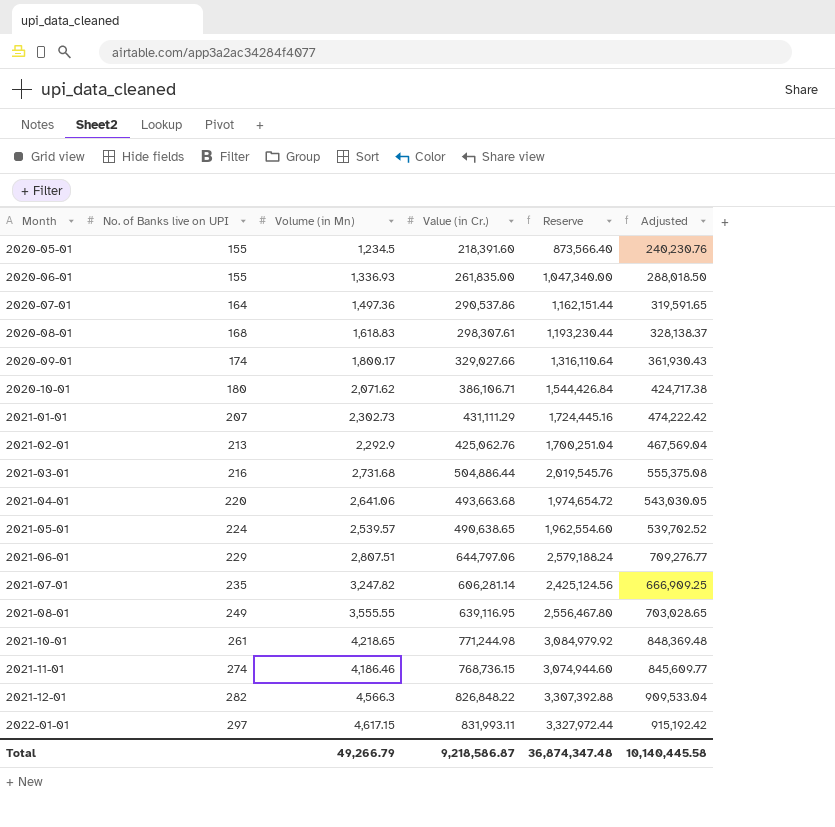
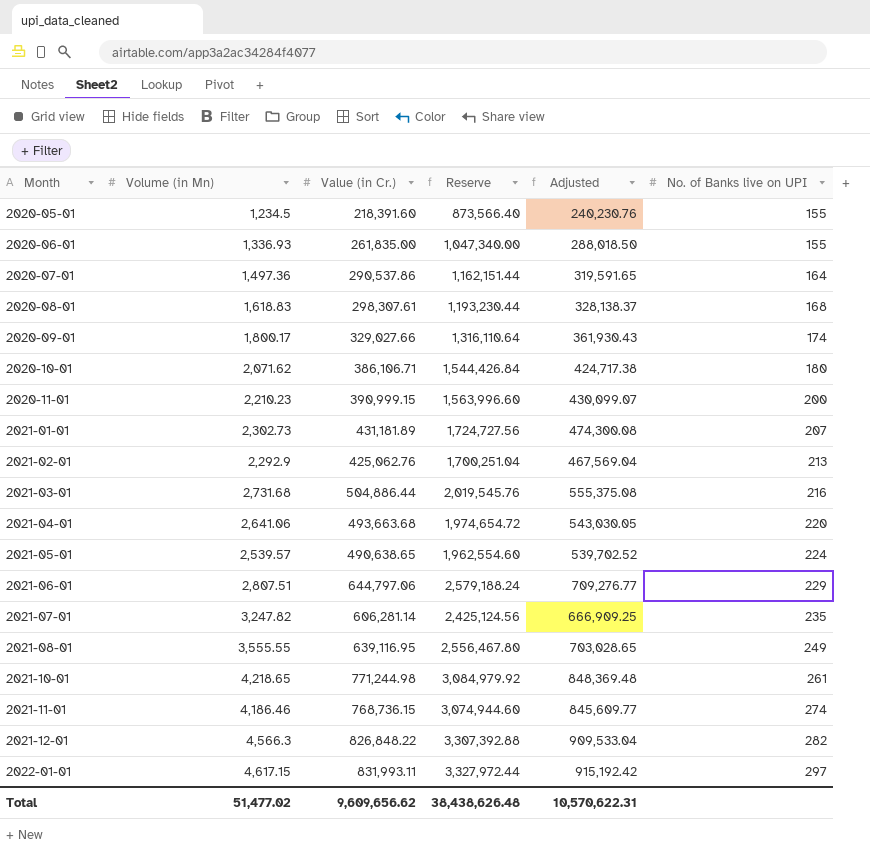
column No. of Banks live on UPI | position: 2 -> 6
row 2020-11-01: none -> 2,210.23 | 390,999.15 | 1,563,996.60 | 430,099.07 | 200
2021-01-01 | Value (in Cr.): 431,111.29 -> 431,181.89
2021-01-01 | Reserve: 1,724,445.16 -> 1,724,727.56
2021-01-01 | Adjusted: 474,222.42 -> 474,300.08
Total | Volume (in Mn): 49,266.79 -> 51,477.02
Total | Value (in Cr.): 9,218,586.87 -> 9,609,656.62
Total | Reserve: 36,874,347.48 -> 38,438,626.48
Total | Adjusted: 10,140,445.58 -> 10,570,622.31

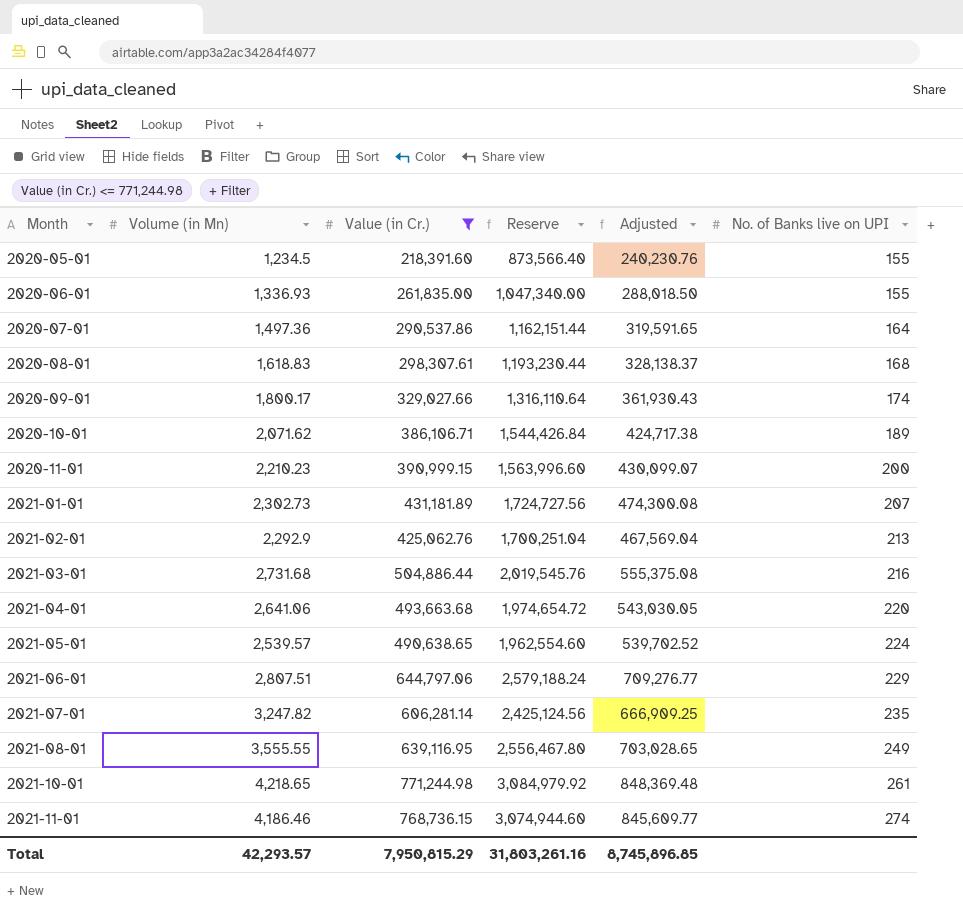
filter: none -> Value (in Cr.) <= 771,244.98
2020-10-01 | No. of Banks live on UPI: 180 -> 189
Total | Volume (in Mn): 51,477.02 -> 42,293.57
Total | Value (in Cr.): 9,609,656.62 -> 7,950,815.29
Total | Reserve: 38,438,626.48 -> 31,803,261.16
Total | Adjusted: 10,570,622.31 -> 8,745,896.85

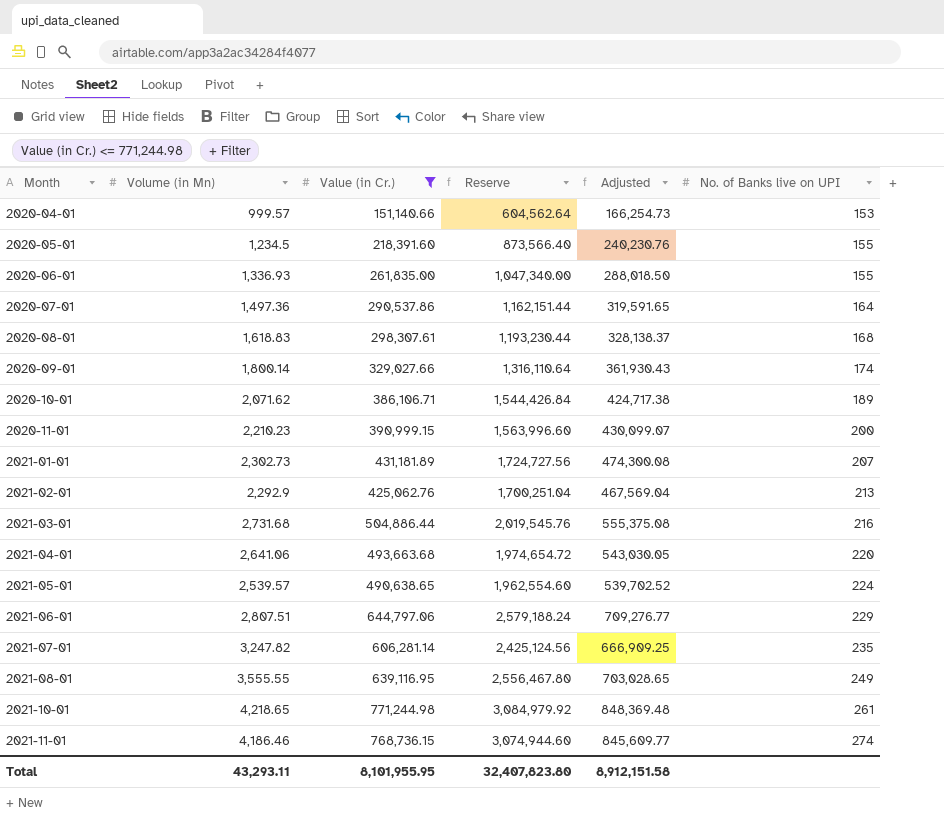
row 2020-04-01: none -> 999.57 | 151,140.66 | 604,562.64 | 166,254.73 | 153
2020-09-01 | Volume (in Mn): 1,800.17 -> 1,800.14
Total | Volume (in Mn): 42,293.57 -> 43,293.11
Total | Value (in Cr.): 7,950,815.29 -> 8,101,955.95
Total | Reserve: 31,803,261.16 -> 32,407,823.80
Total | Adjusted: 8,745,896.85 -> 8,912,151.58

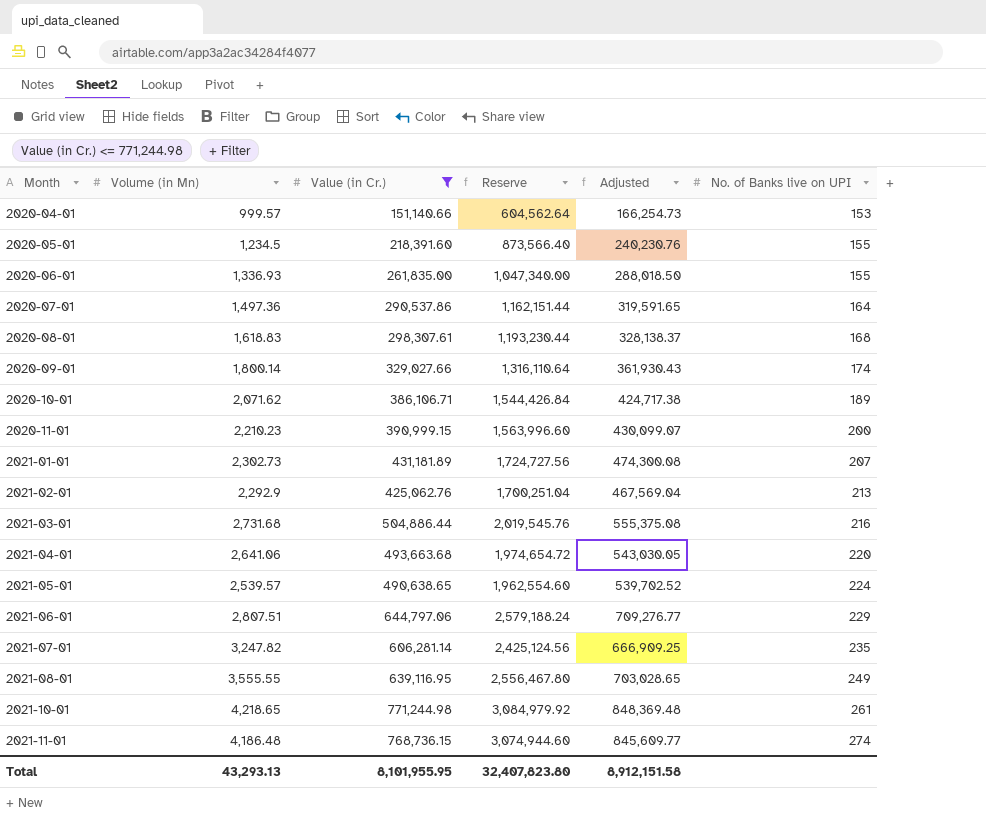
2021-11-01 | Volume (in Mn): 4,186.46 -> 4,186.48
Total | Volume (in Mn): 43,293.11 -> 43,293.13

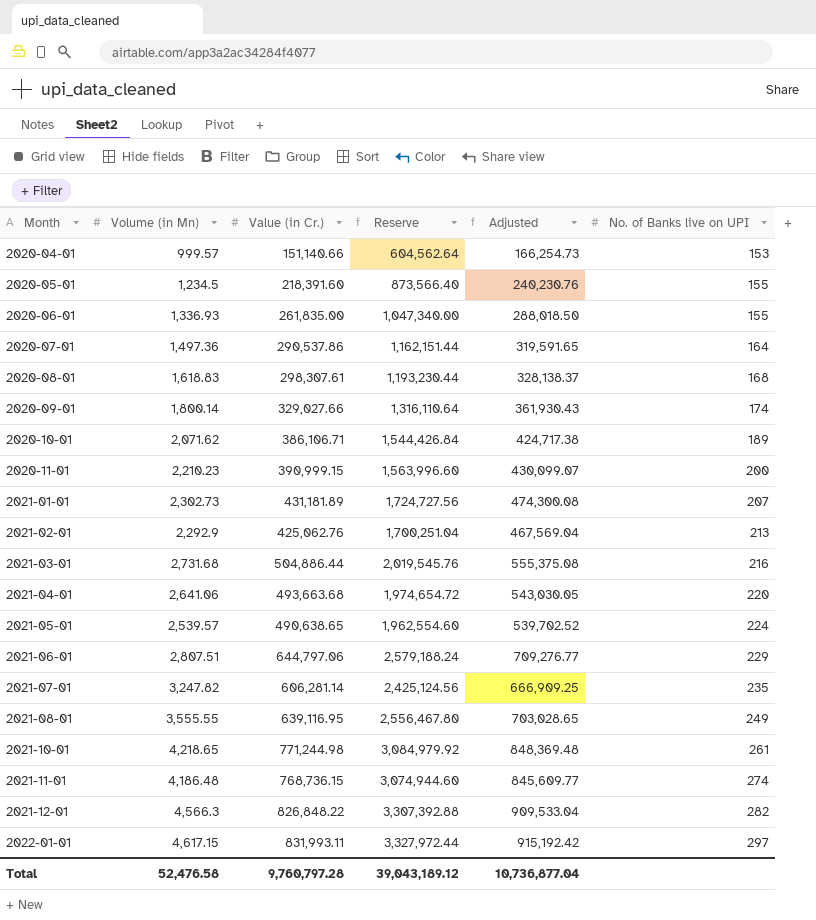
filter: Value (in Cr.) <= 771,244.98 -> none
Total | Volume (in Mn): 43,293.13 -> 52,476.58
Total | Value (in Cr.): 8,101,955.95 -> 9,760,797.28
Total | Reserve: 32,407,823.80 -> 39,043,189.12
Total | Adjusted: 8,912,151.58 -> 10,736,877.04

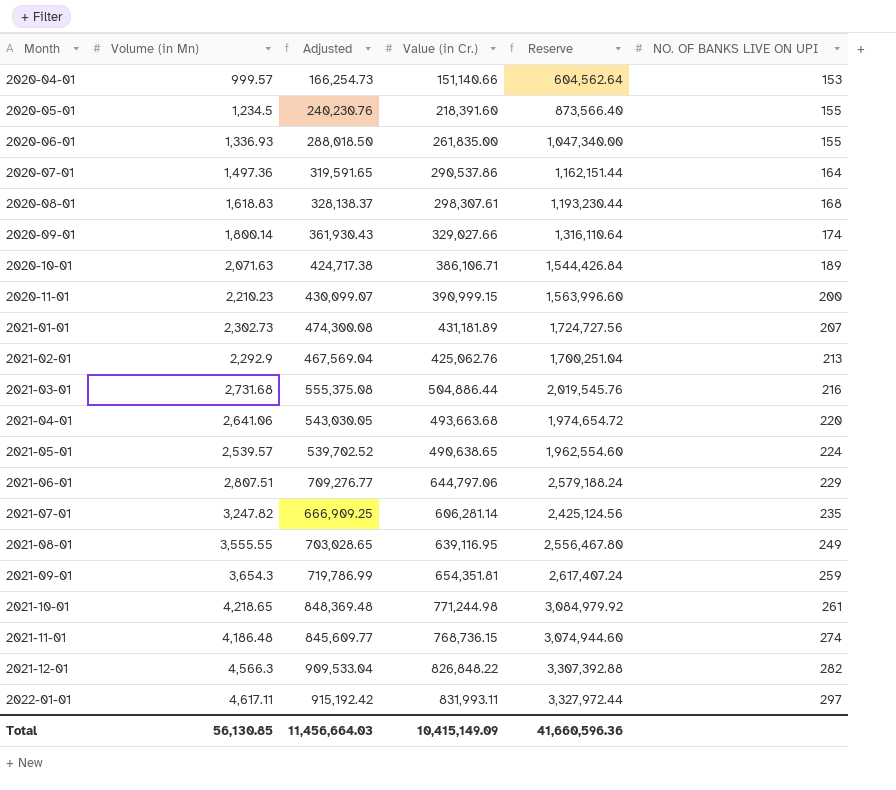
column Adjusted | position: 5 -> 3
column name: No. of Banks live on UPI -> NO. OF BANKS LIVE ON UPI
2020-10-01 | Volume (in Mn): 2,071.62 -> 2,071.63
row 2021-09-01: none -> 3,654.3 | 719,786.99 | 654,351.81 | 2,617,407.24 | 259
2022-01-01 | Volume (in Mn): 4,617.15 -> 4,617.11
Total | Volume (in Mn): 52,476.58 -> 56,130.85
Total | Adjusted: 10,736,877.04 -> 11,456,664.03
Total | Value (in Cr.): 9,760,797.28 -> 10,415,149.09
Total | Reserve: 39,043,189.12 -> 41,660,596.36

